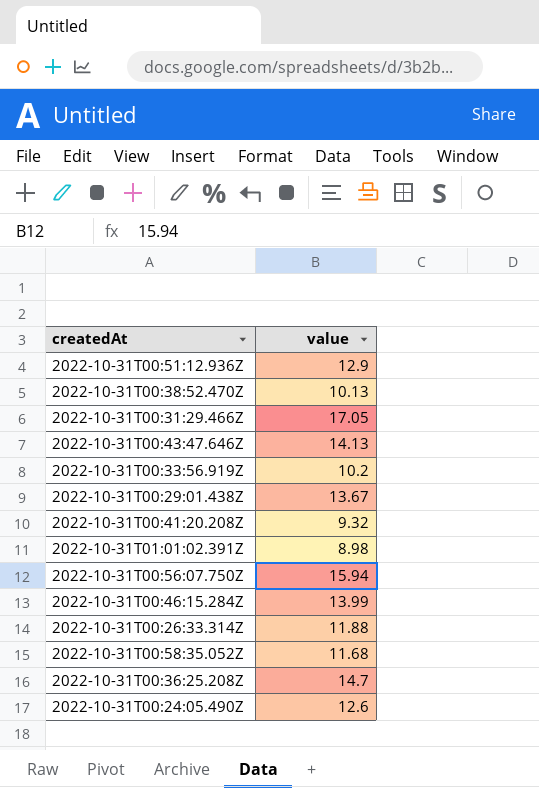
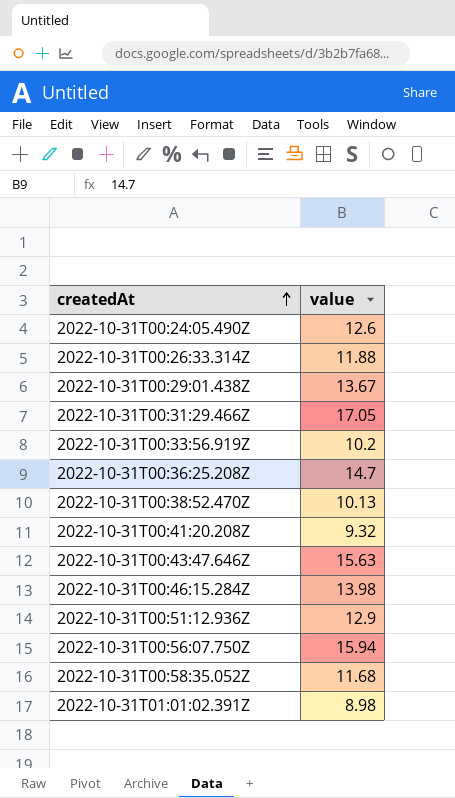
row order: none -> createdAt ascending
2022-10-31T00:43:47.646Z | value: 14.13 -> 15.63
2022-10-31T00:46:15.284Z | value: 13.99 -> 13.98

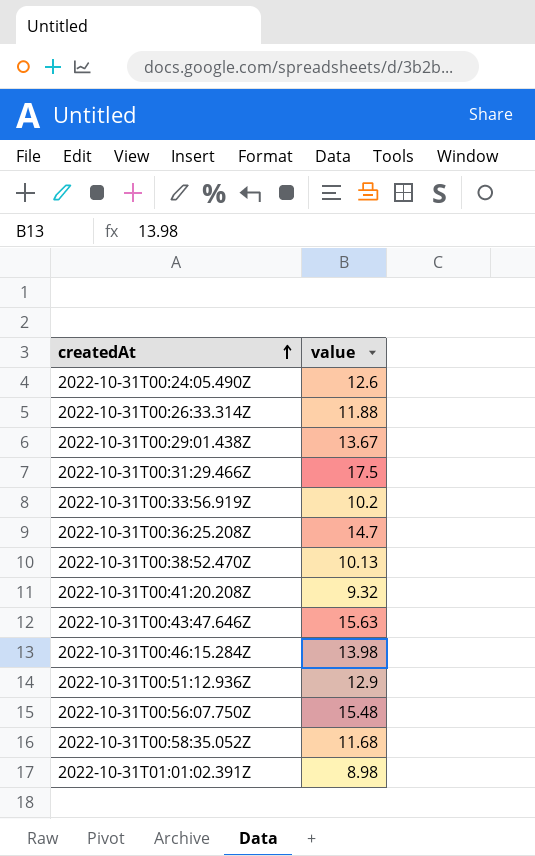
2022-10-31T00:31:29.466Z | value: 17.05 -> 17.5
2022-10-31T00:56:07.750Z | value: 15.94 -> 15.48

